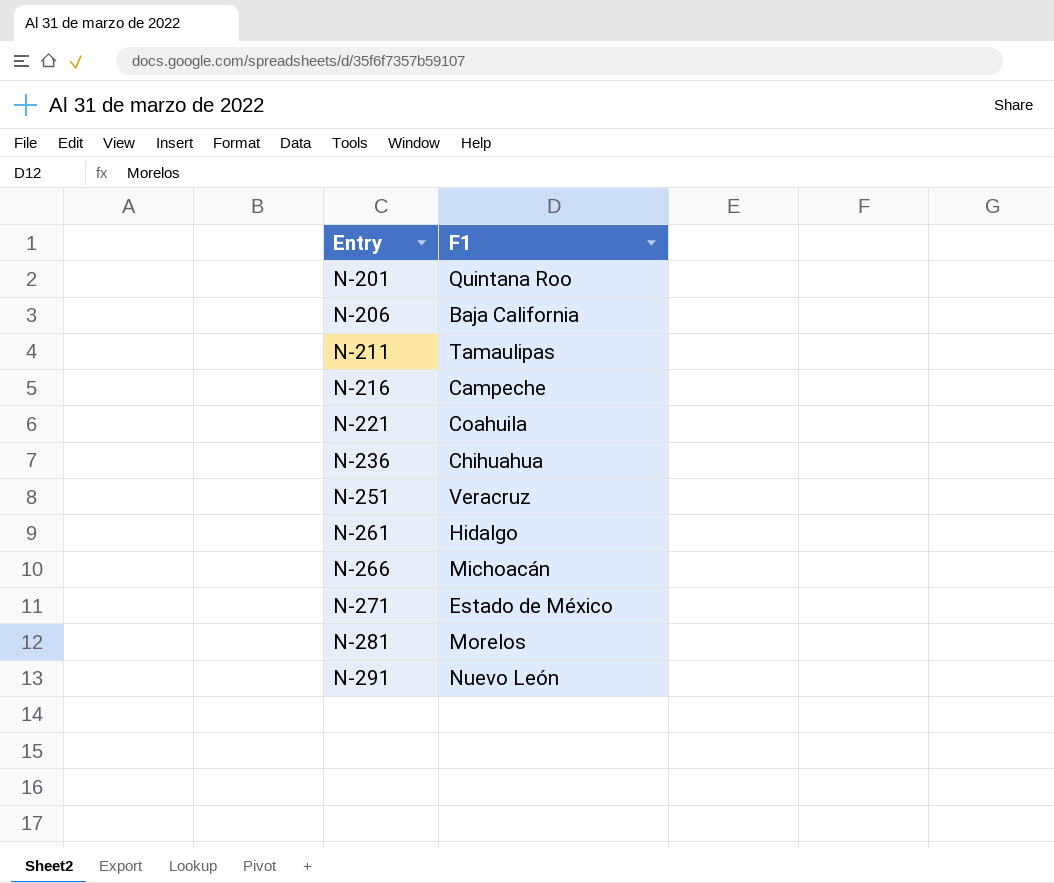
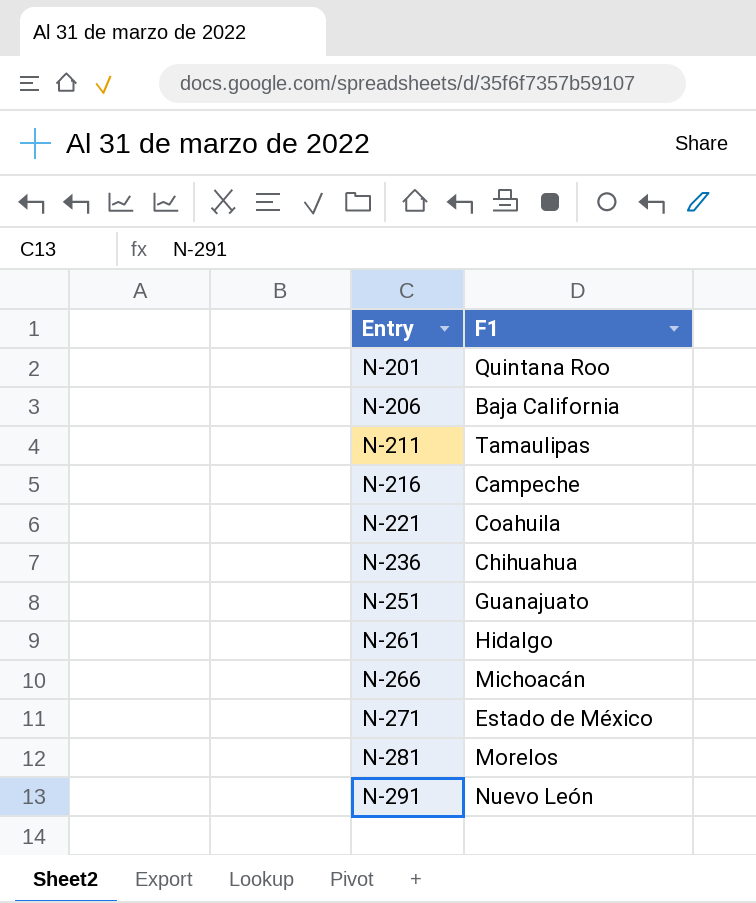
N-251 | F1: Veracruz -> Guanajuato

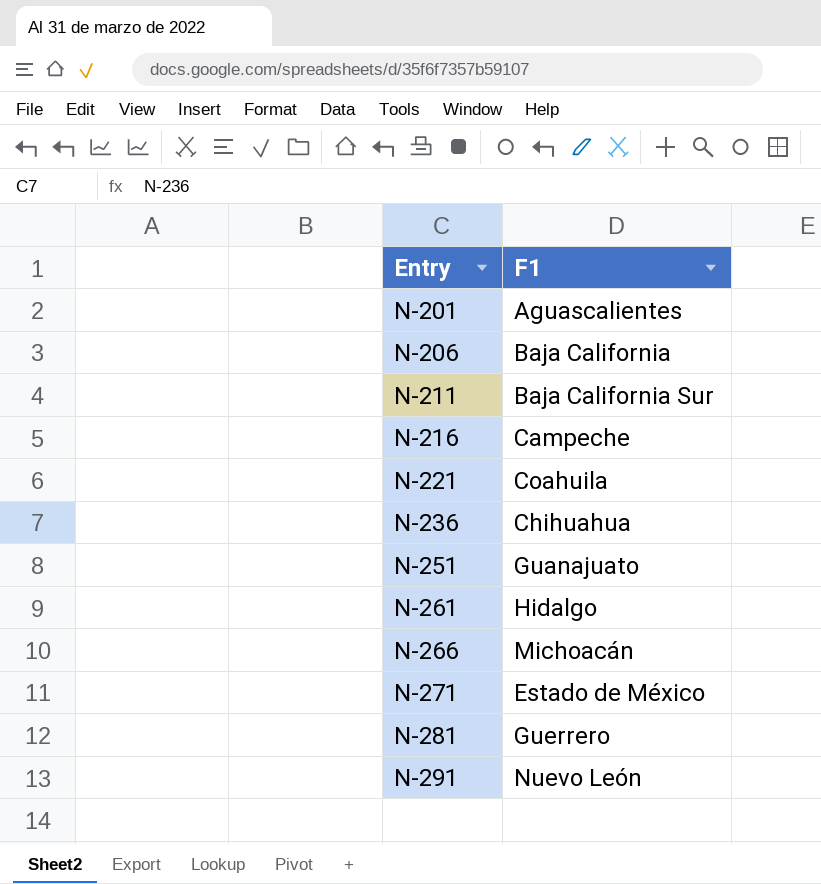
N-201 | F1: Quintana Roo -> Aguascalientes
N-211 | F1: Tamaulipas -> Baja California Sur
N-281 | F1: Morelos -> Guerrero

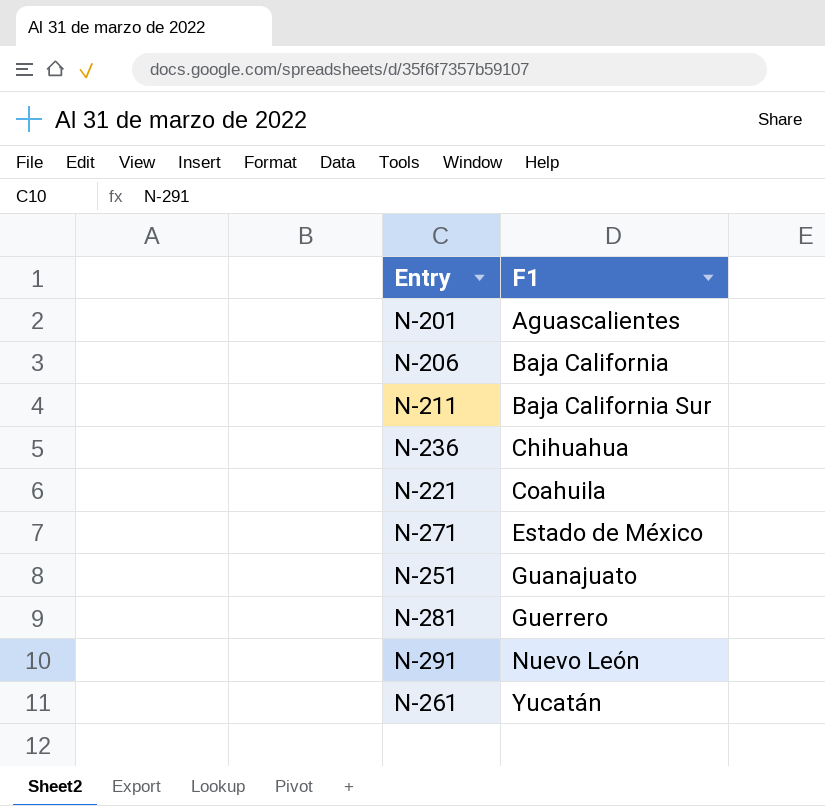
row order: Entry ascending -> F1 ascending
row N-216: Campeche -> none
row N-266: Michoacán -> none
N-261 | F1: Hidalgo -> Yucatán

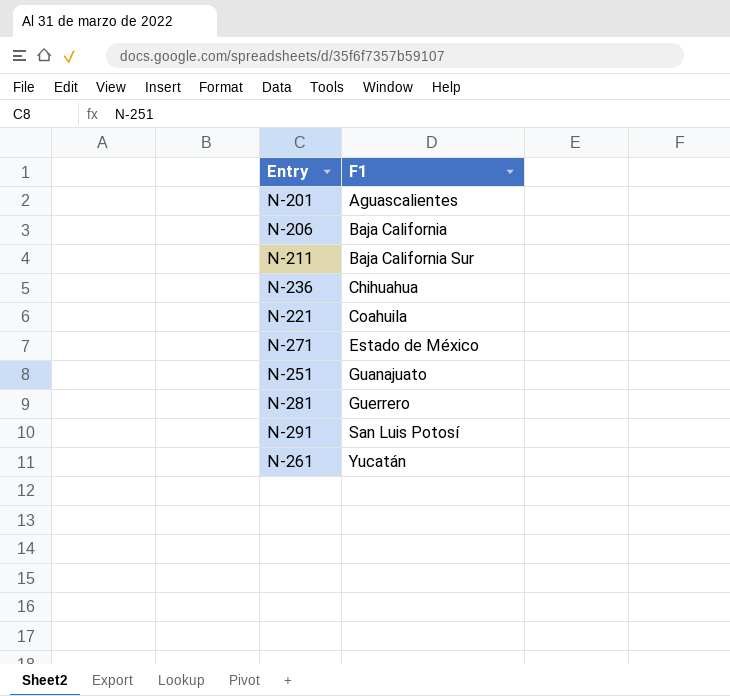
N-291 | F1: Nuevo León -> San Luis Potosí

